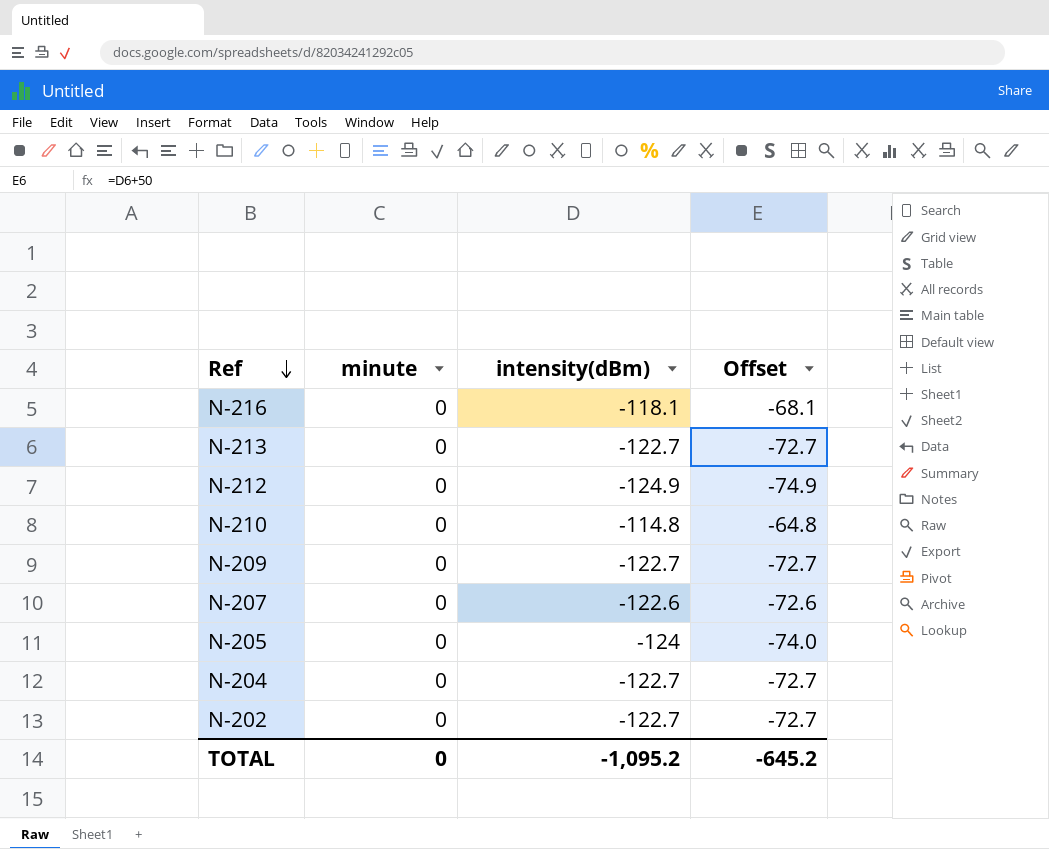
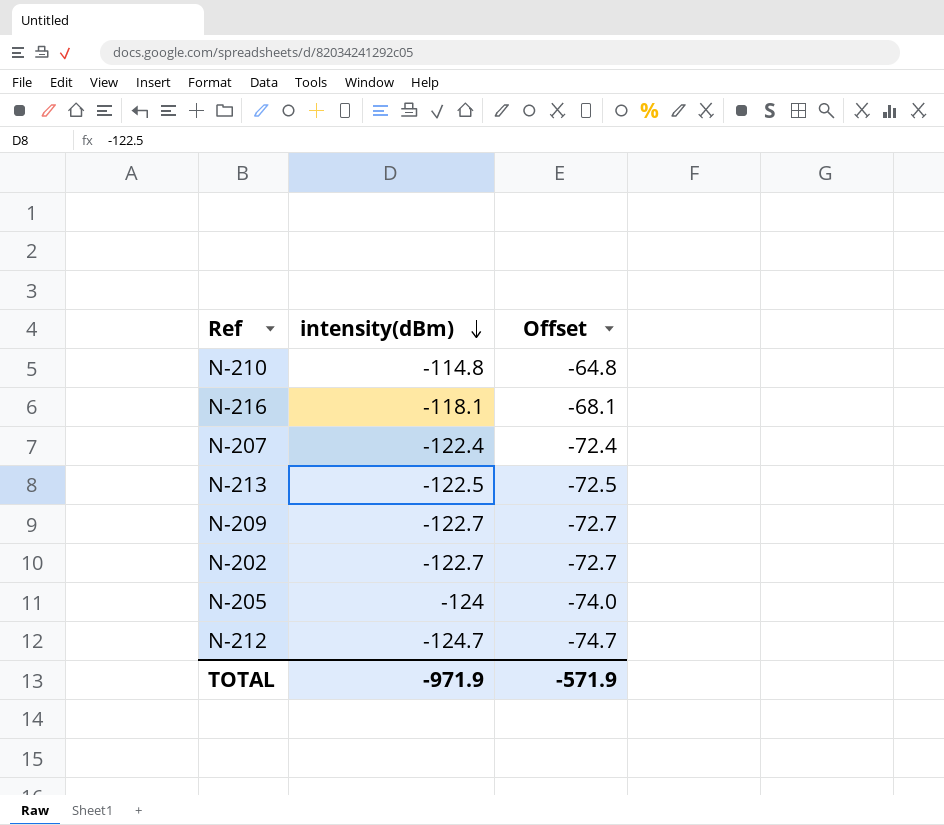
row order: Ref descending -> intensity(dBm) descending
column minute | position: 2 -> none
row N-204: 0 | -122.7 | -72.7 -> none
N-207 | intensity(dBm): -122.6 -> -122.4
N-207 | Offset: -72.6 -> -72.4
N-213 | intensity(dBm): -122.7 -> -122.5
N-213 | Offset: -72.7 -> -72.5
N-212 | intensity(dBm): -124.9 -> -124.7
N-212 | Offset: -74.9 -> -74.7
TOTAL | intensity(dBm): -1,095.2 -> -971.9
TOTAL | Offset: -645.2 -> -571.9

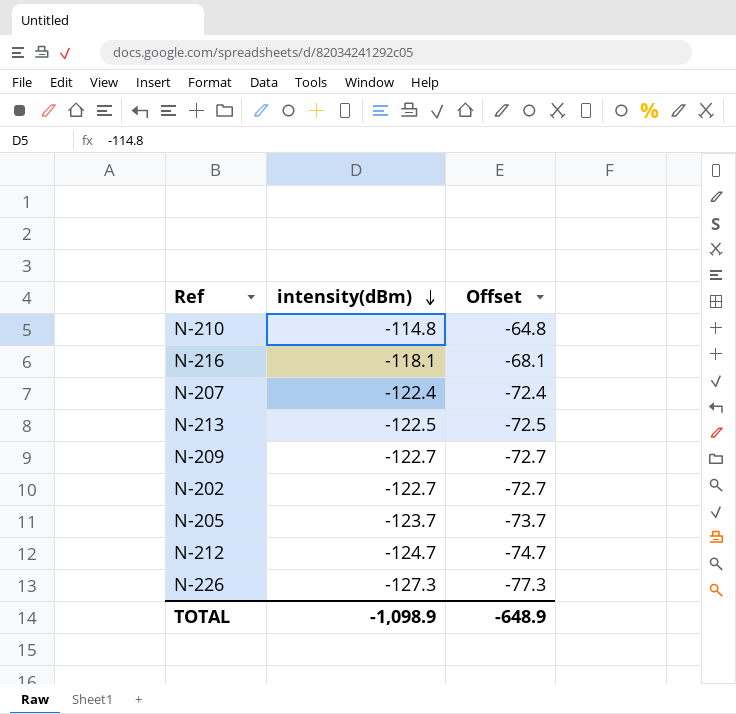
N-205 | intensity(dBm): -124 -> -123.7
N-205 | Offset: -74.0 -> -73.7
row N-226: none -> -127.3 | -77.3
TOTAL | intensity(dBm): -971.9 -> -1,098.9
TOTAL | Offset: -571.9 -> -648.9

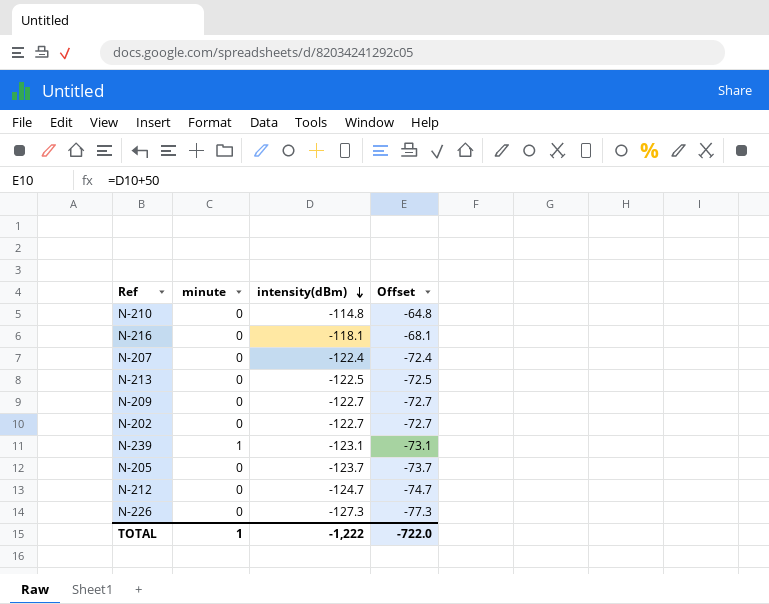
column minute | position: none -> 2
row N-239: none -> 1 | -123.1 | -73.1
TOTAL | intensity(dBm): -1,098.9 -> -1,222
TOTAL | Offset: -648.9 -> -722.0

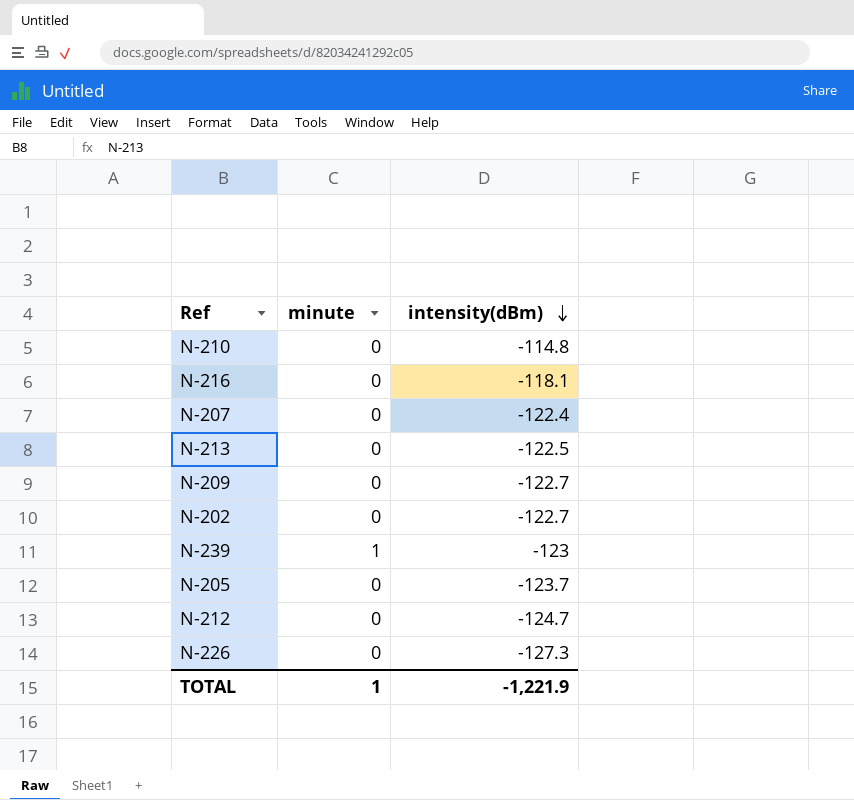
column Offset | formula: [intensity(dBm)] + 50 -> none
N-239 | intensity(dBm): -123.1 -> -123
TOTAL | intensity(dBm): -1,222 -> -1,221.9

